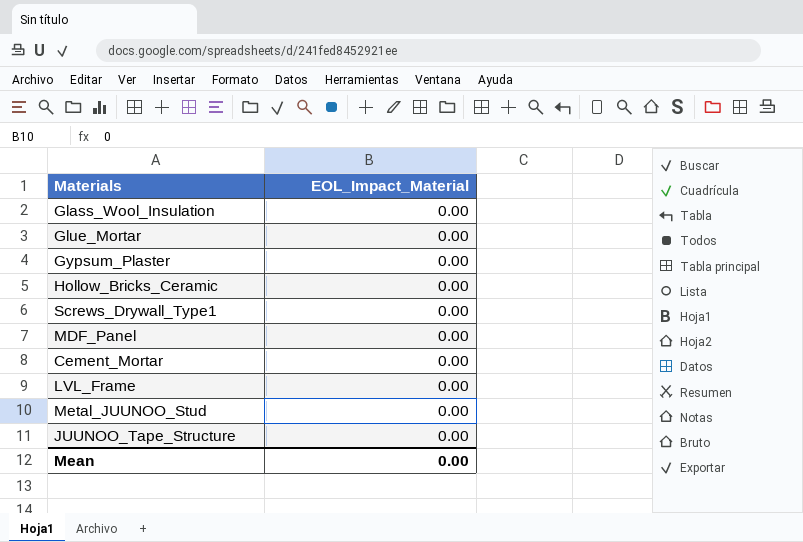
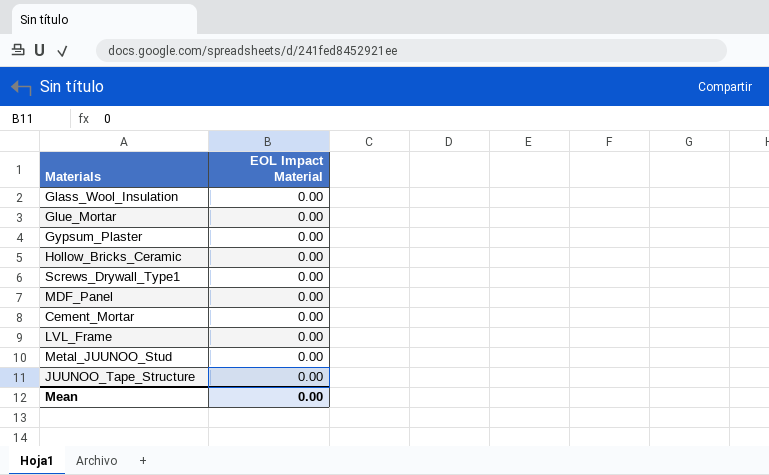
column name: EOL_Impact_Material -> EOL Impact Material

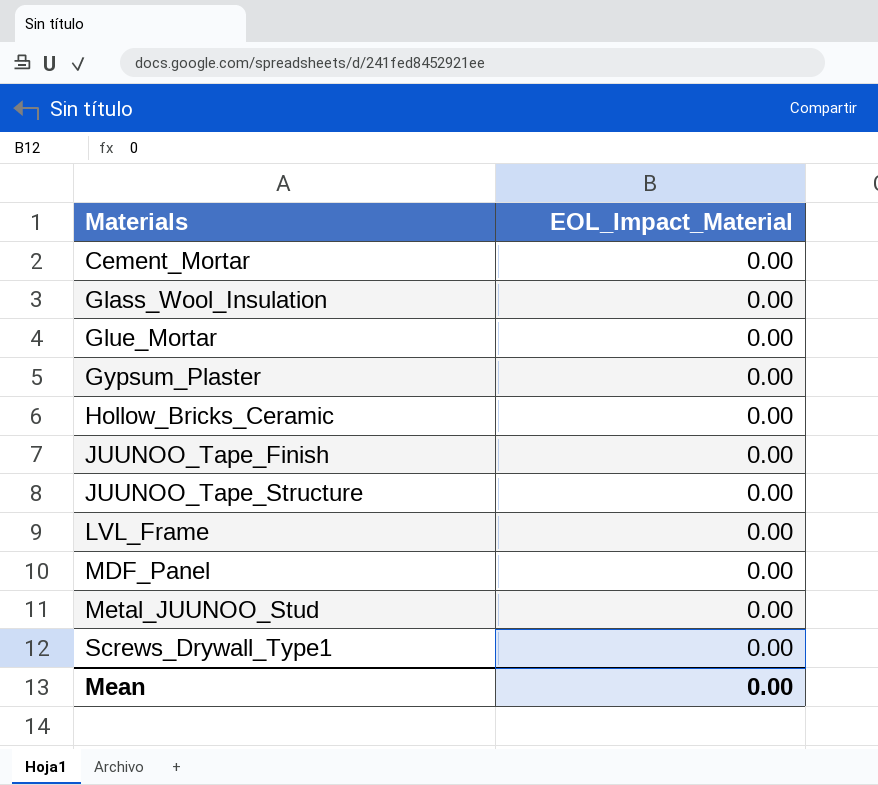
row order: none -> Materials ascending
column name: EOL Impact Material -> EOL_Impact_Material
row JUUNOO_Tape_Finish: none -> 0.00

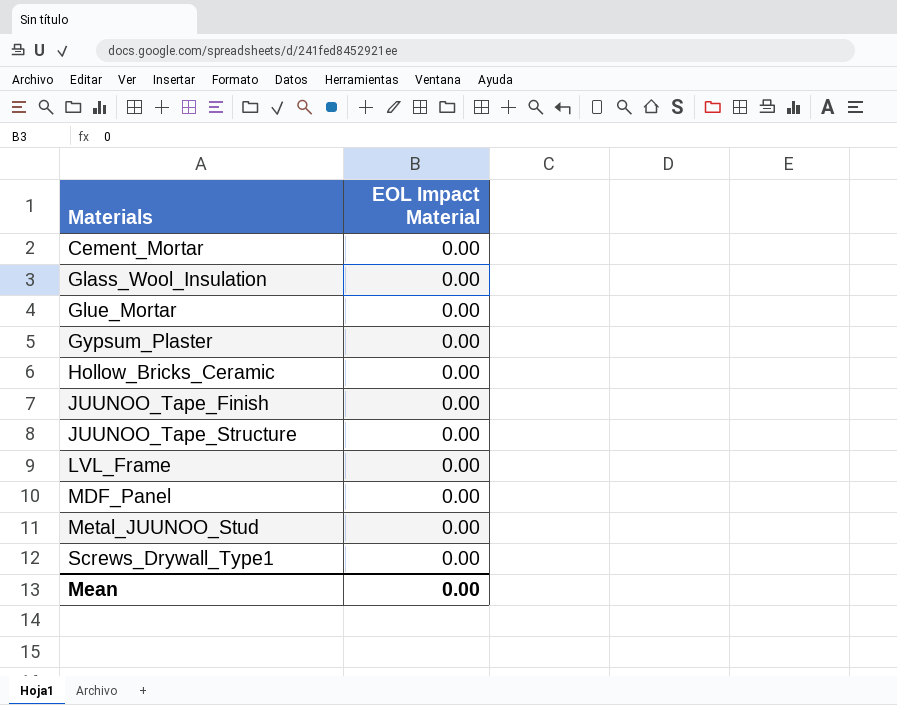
column name: EOL_Impact_Material -> EOL Impact Material

